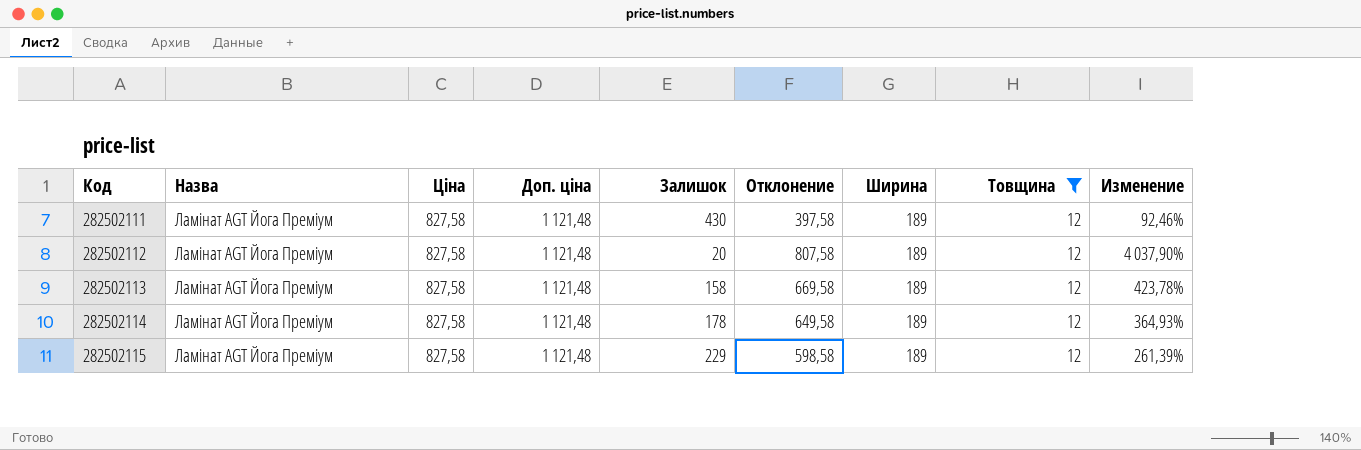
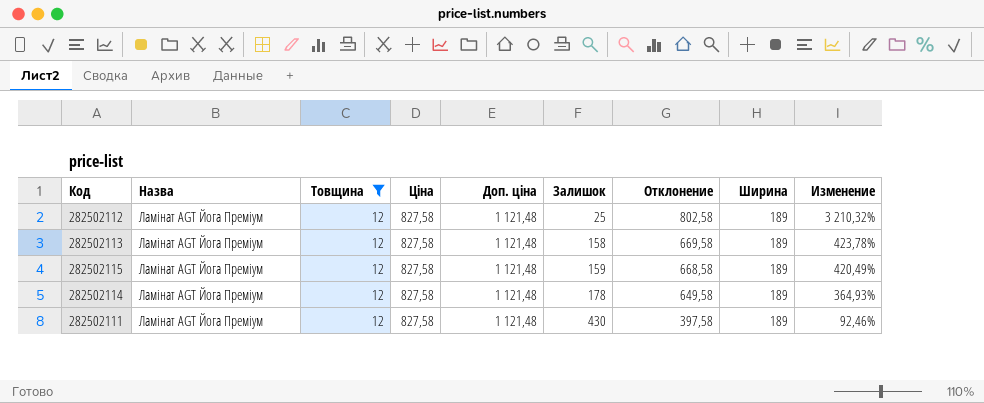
row order: Код ascending -> Залишок ascending
column Товщина | position: 8 -> 3
282502112 | Залишок: 20 -> 25
282502112 | Отклонение: 807,58 -> 802,58
282502112 | Изменение: 4 037,90% -> 3 210,32%
282502115 | Залишок: 229 -> 159
282502115 | Отклонение: 598,58 -> 668,58
282502115 | Изменение: 261,39% -> 420,49%

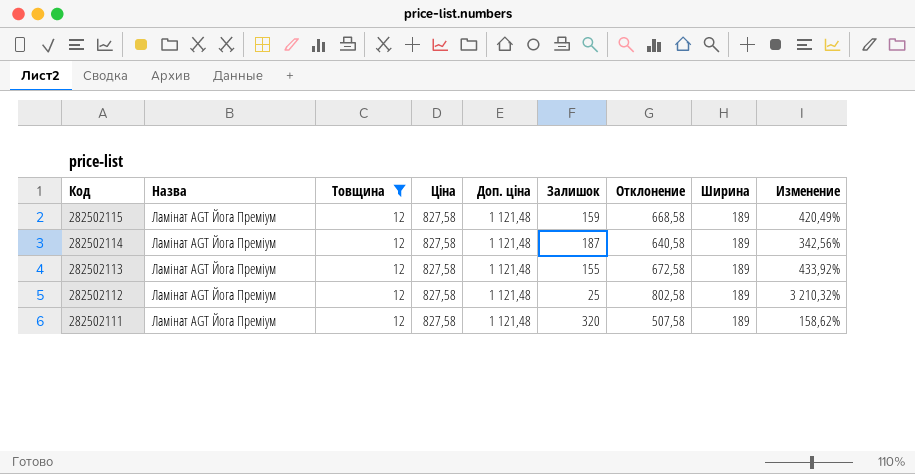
row order: Залишок ascending -> Код descending
282502114 | Залишок: 178 -> 187
282502114 | Отклонение: 649,58 -> 640,58
282502114 | Изменение: 364,93% -> 342,56%
282502113 | Залишок: 158 -> 155
282502113 | Отклонение: 669,58 -> 672,58
282502113 | Изменение: 423,78% -> 433,92%
282502111 | Залишок: 430 -> 320
282502111 | Отклонение: 397,58 -> 507,58
282502111 | Изменение: 92,46% -> 158,62%

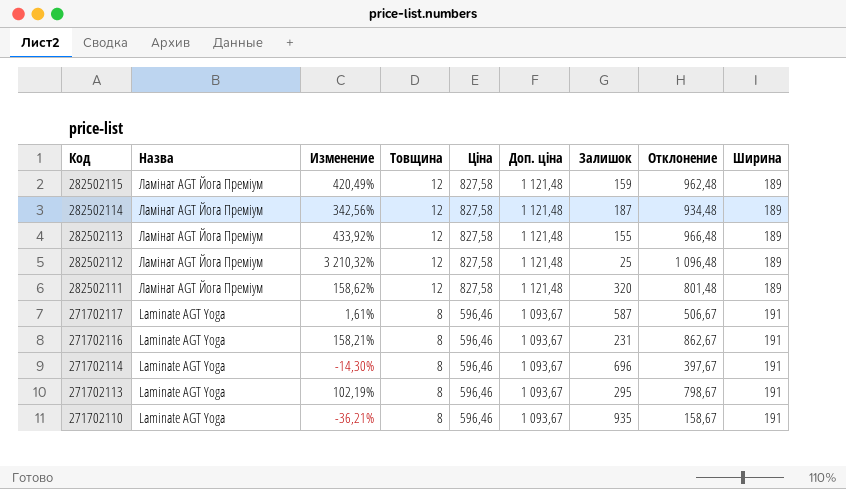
filter: Товщина = 12 -> none
column Изменение | position: 9 -> 3
column Отклонение | formula: [Ціна] - [Залишок] -> [Доп. ціна] - [Залишок]

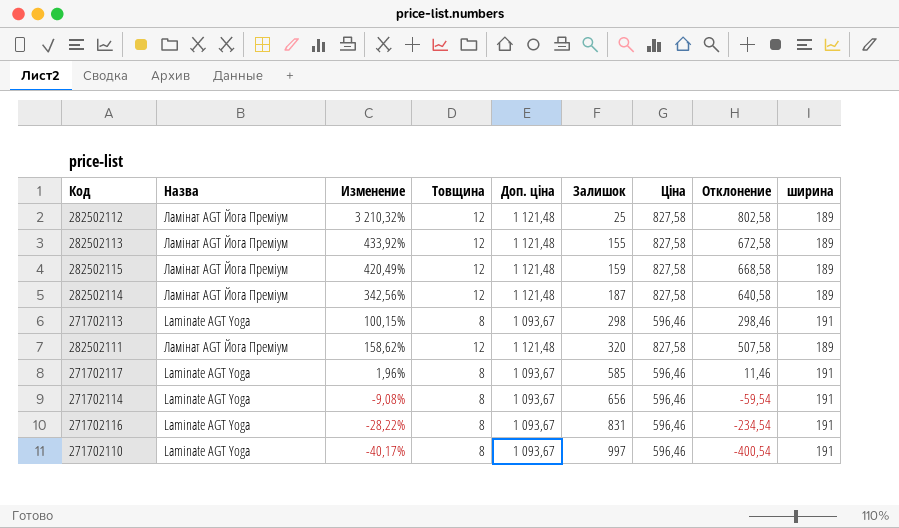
row order: Код descending -> Залишок ascending
column Ціна | position: 5 -> 7
column Отклонение | formula: [Доп. ціна] - [Залишок] -> [Ціна] - [Залишок]
column name: Ширина -> ширина
271702113 | Изменение: 102,19% -> 100,15%
271702113 | Залишок: 295 -> 298
271702117 | Изменение: 1,61% -> 1,96%
271702117 | Залишок: 587 -> 585
271702114 | Изменение: -14,30% -> -9,08%
271702114 | Залишок: 696 -> 656
271702116 | Изменение: 158,21% -> -28,22%
271702116 | Залишок: 231 -> 831
271702110 | Изменение: -36,21% -> -40,17%
271702110 | Залишок: 935 -> 997

